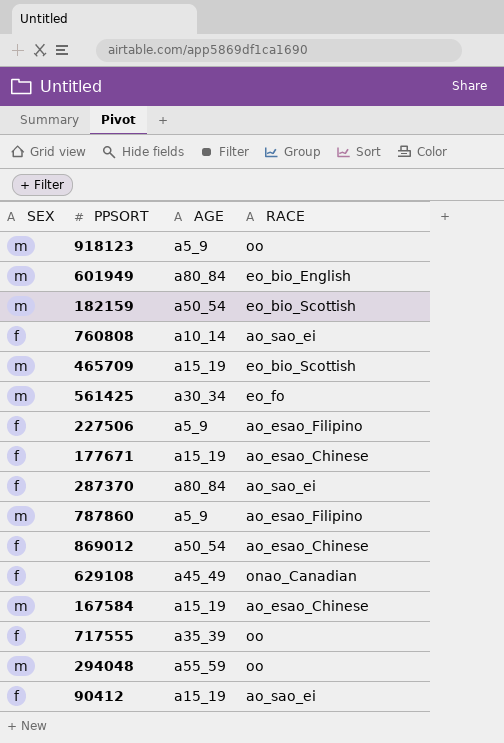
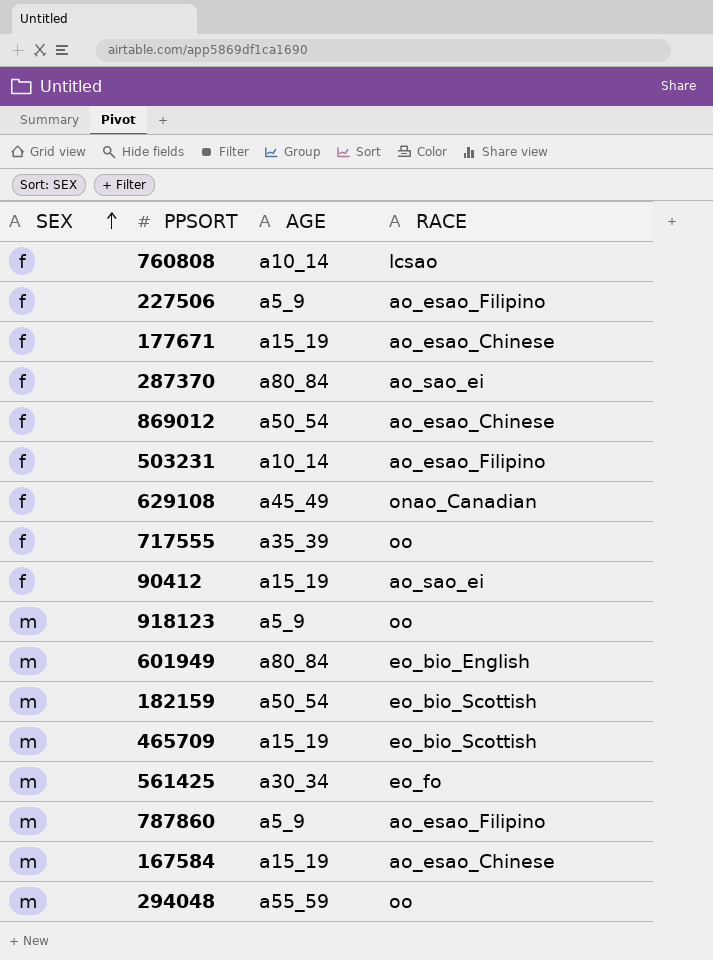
row order: none -> SEX ascending
760808 | RACE: ao_sao_ei -> lcsao
row 503231: none -> f | a10_14 | ao_esao_Filipino

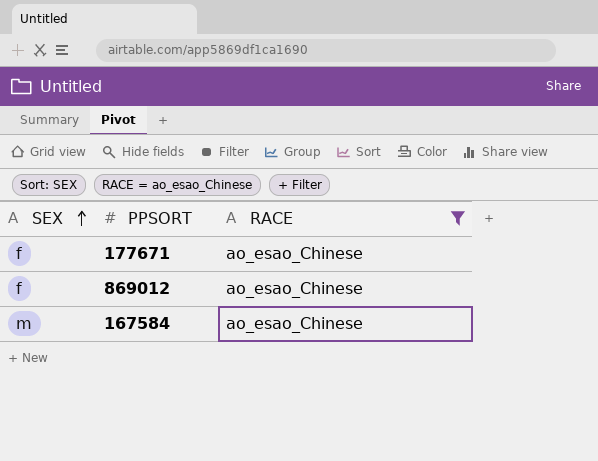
filter: none -> RACE = ao_esao_Chinese
column AGE | position: 3 -> none

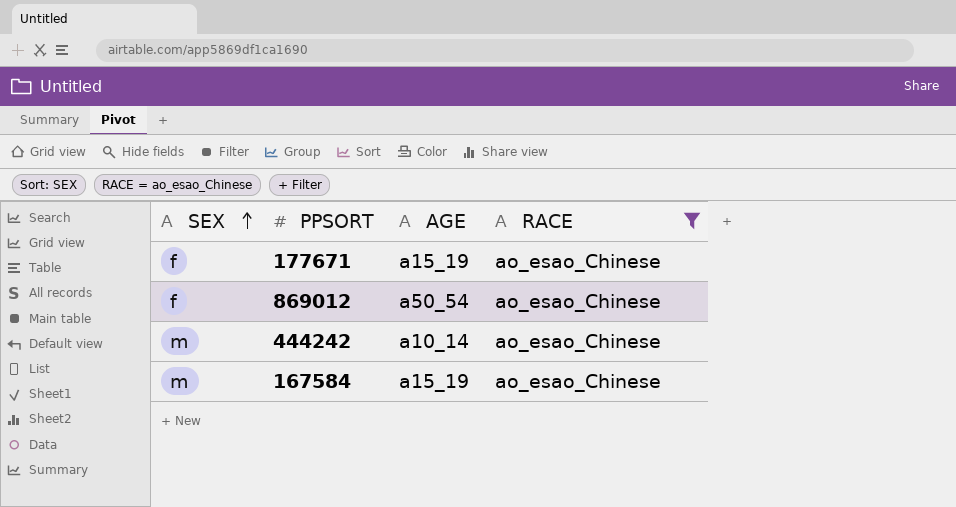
column AGE | position: none -> 3
row 444242: none -> m | a10_14 | ao_esao_Chinese

